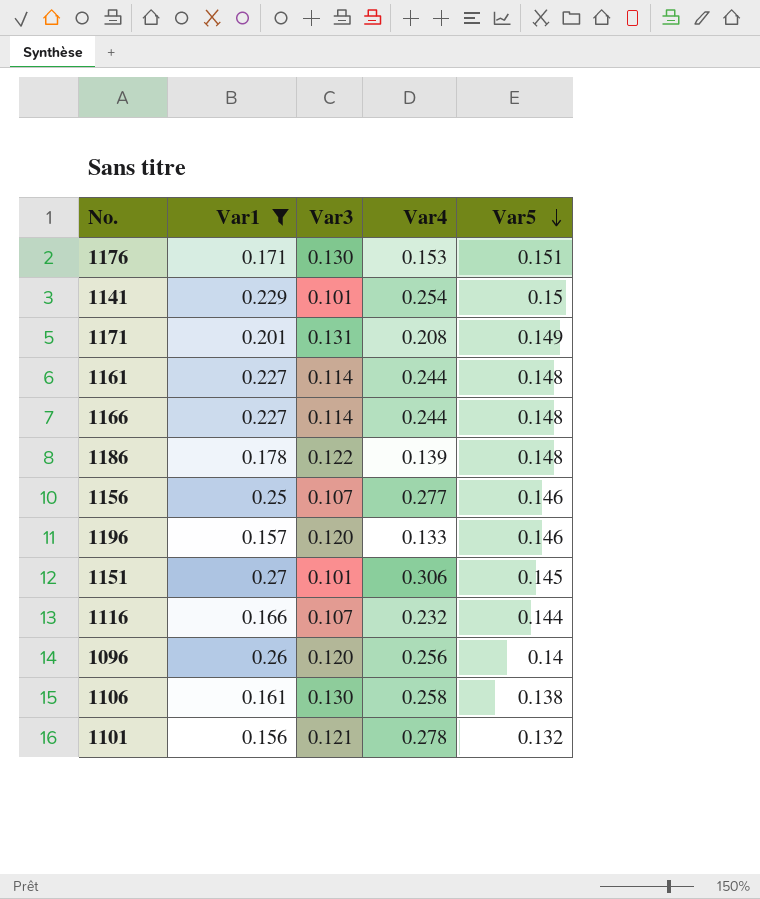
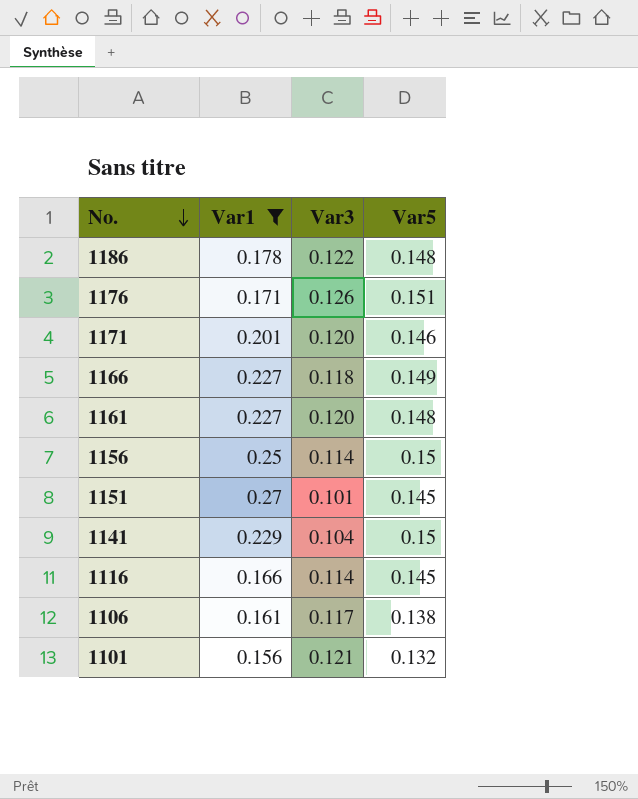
row order: Var5 descending -> No. descending
column Var4 | position: 4 -> none
row 1196: 0.157 | 0.120 | 0.133 | 0.146 -> none
row 1096: 0.26 | 0.120 | 0.256 | 0.14 -> none
1176 | Var3: 0.130 -> 0.126
1171 | Var3: 0.131 -> 0.120
1171 | Var5: 0.149 -> 0.146
1166 | Var3: 0.114 -> 0.118
1166 | Var5: 0.148 -> 0.149
1161 | Var3: 0.114 -> 0.120
1156 | Var3: 0.107 -> 0.114
1156 | Var5: 0.146 -> 0.15
1141 | Var3: 0.101 -> 0.104
1116 | Var3: 0.107 -> 0.114
1116 | Var5: 0.144 -> 0.145
1106 | Var3: 0.130 -> 0.117

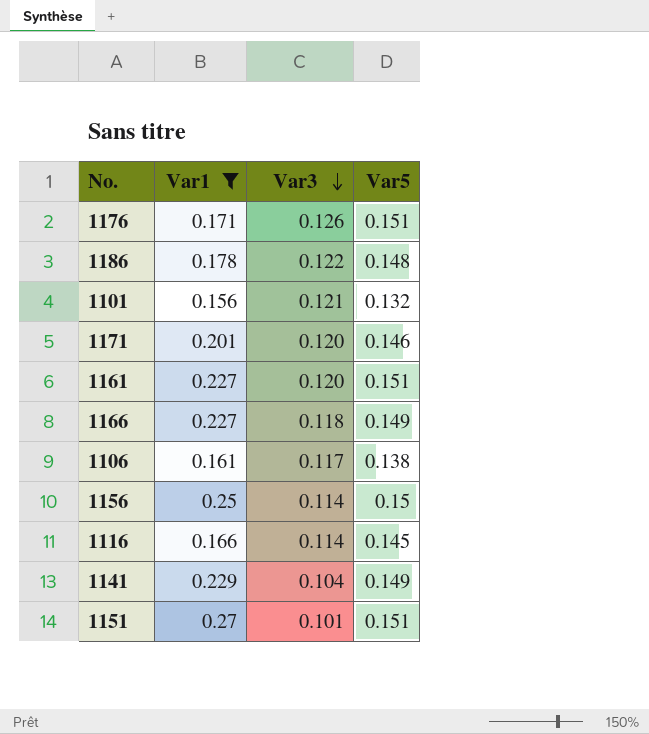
row order: No. descending -> Var3 descending
1161 | Var5: 0.148 -> 0.151
1141 | Var5: 0.15 -> 0.149
1151 | Var5: 0.145 -> 0.151

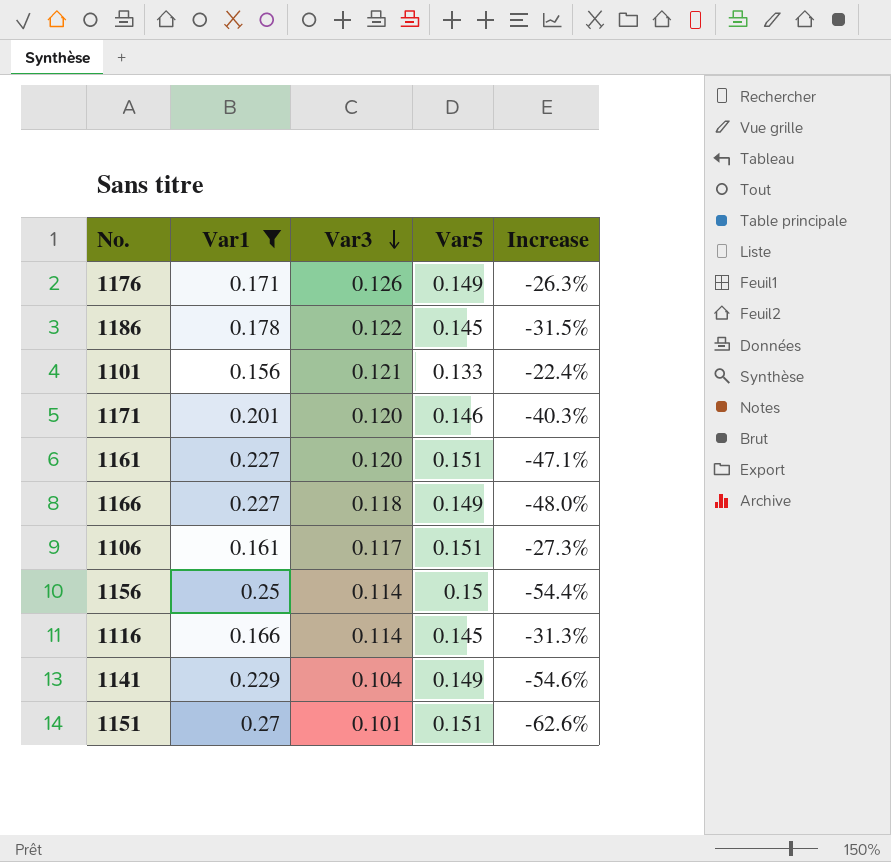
column Increase | formula: none -> ([Var3] - [Var1]) / [Var1]
1176 | Var5: 0.151 -> 0.149
1186 | Var5: 0.148 -> 0.145
1101 | Var5: 0.132 -> 0.133
1106 | Var5: 0.138 -> 0.151

